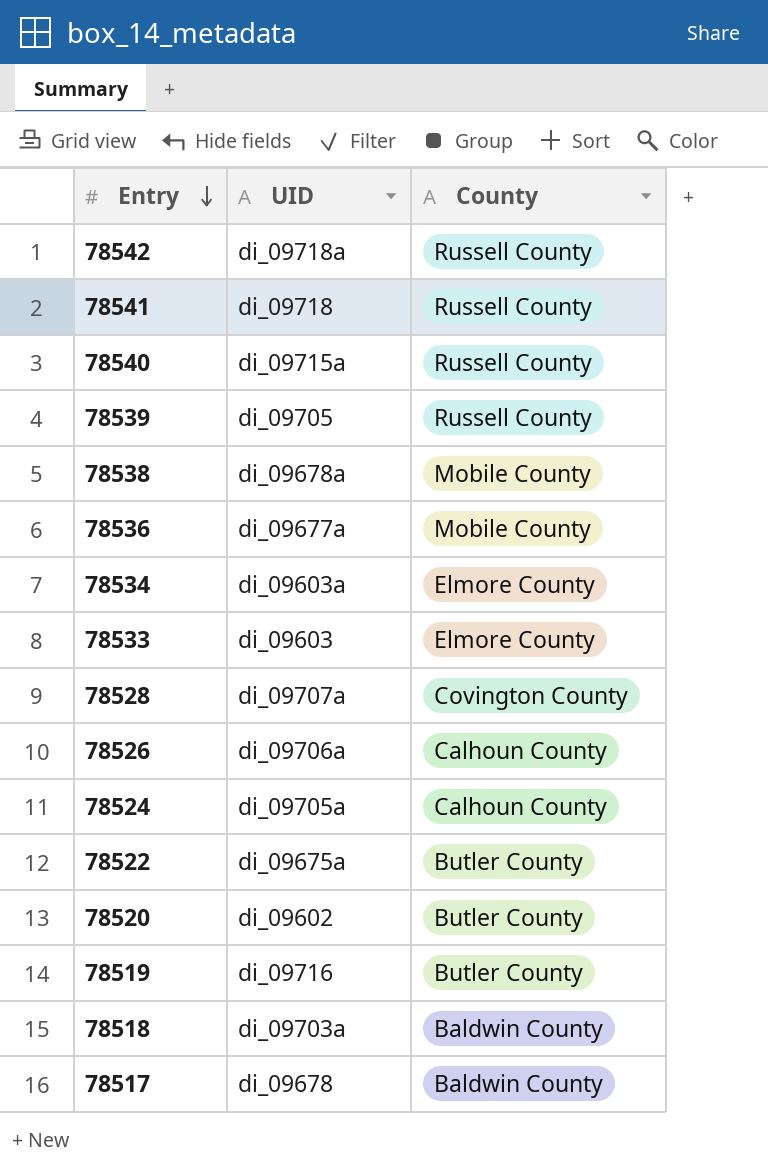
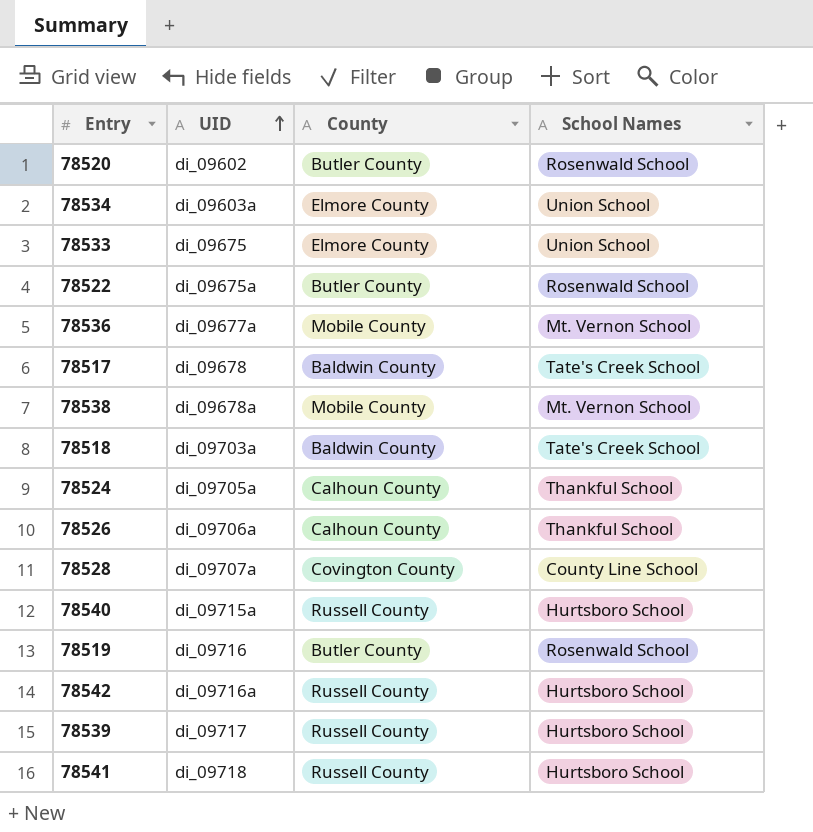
row order: Entry descending -> UID ascending
column School Names | position: none -> 4
78533 | UID: di_09603 -> di_09675
78542 | UID: di_09718a -> di_09716a
78539 | UID: di_09705 -> di_09717

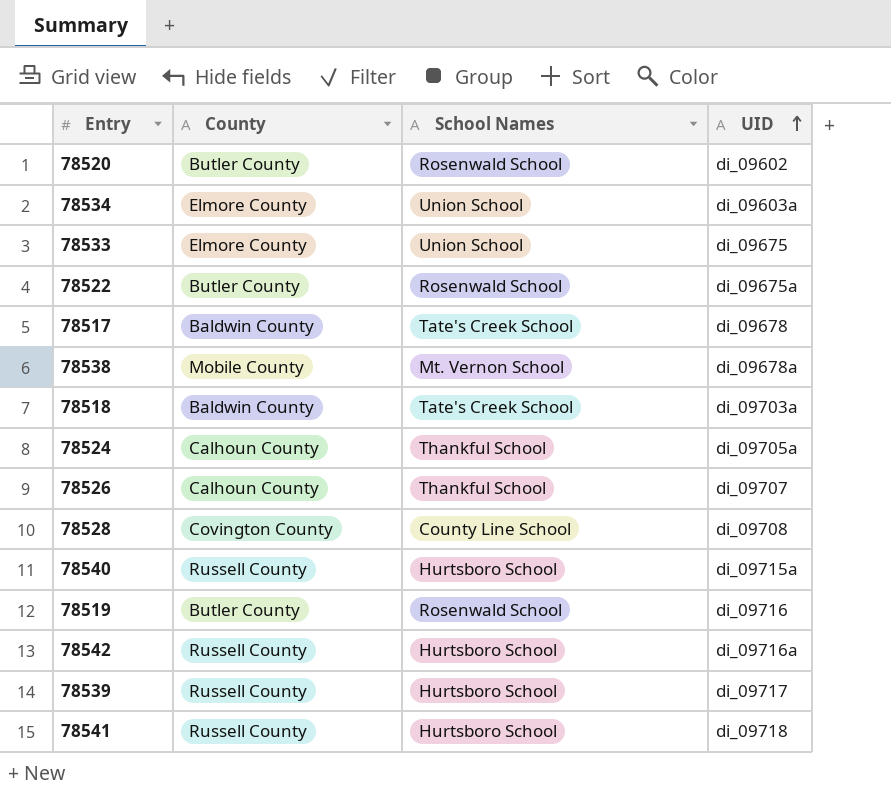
column UID | position: 2 -> 4
row 78536: di_09677a | Mobile County | Mt. Vernon School -> none
78526 | UID: di_09706a -> di_09707
78528 | UID: di_09707a -> di_09708

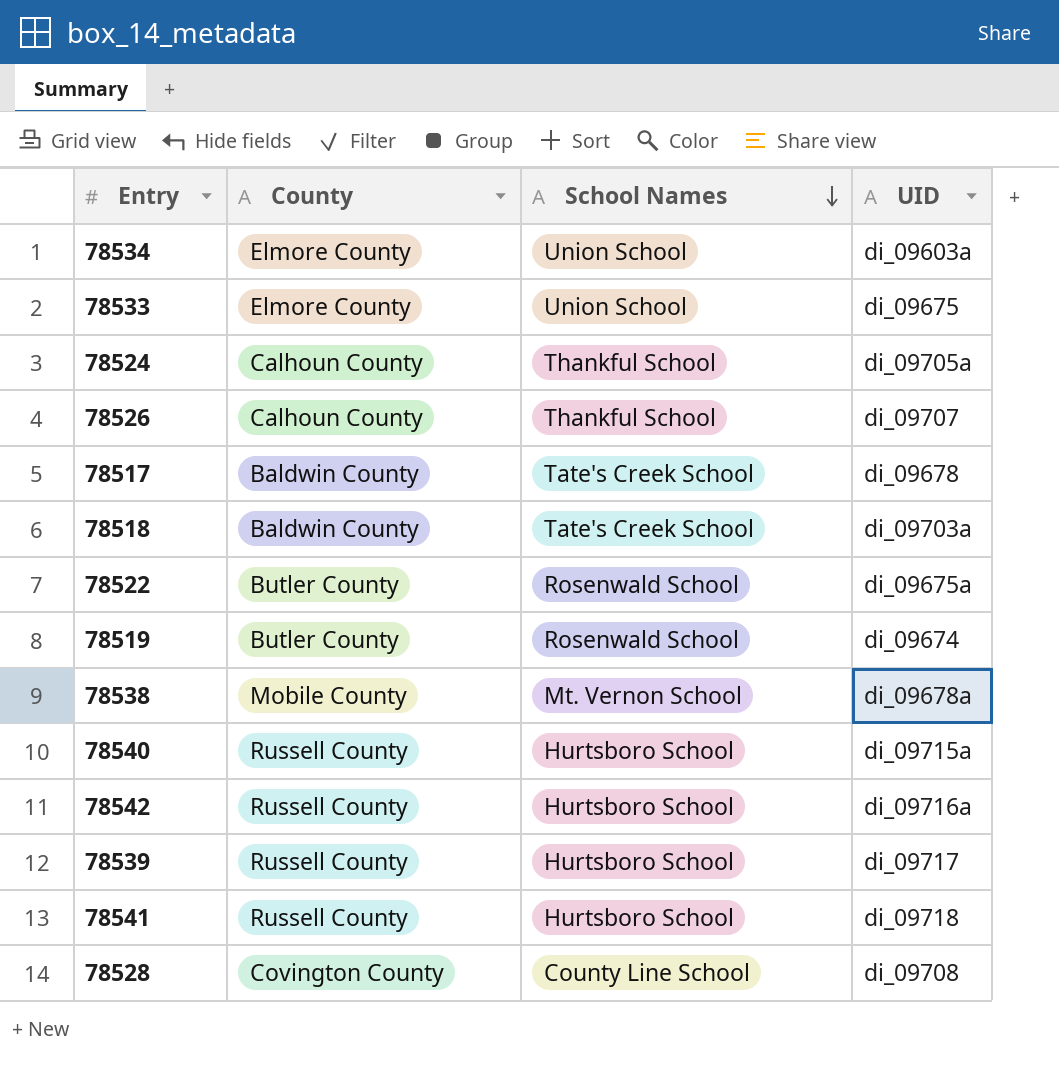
row order: UID ascending -> School Names descending
row 78520: Butler County | Rosenwald School | di_09602 -> none
78519 | UID: di_09716 -> di_09674

